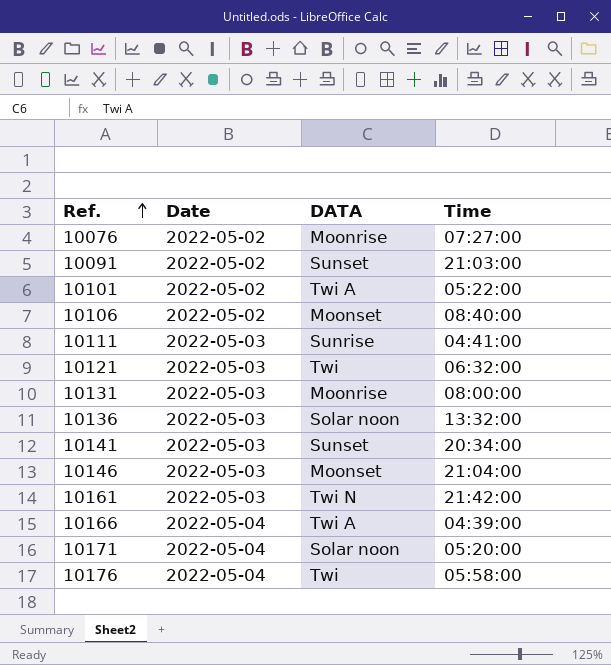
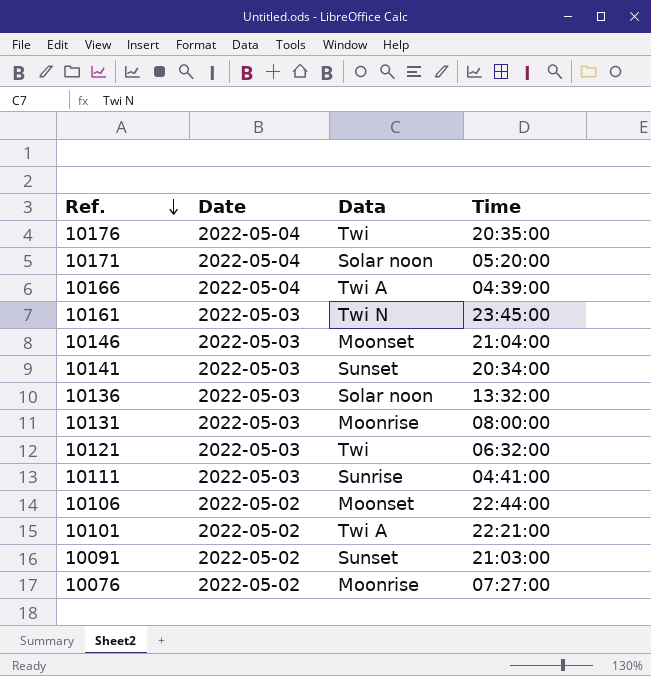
row order: Ref. ascending -> Ref. descending
column name: DATA -> Data
10176 | Time: 05:58:00 -> 20:35:00
10161 | Time: 21:42:00 -> 23:45:00
10106 | Time: 08:40:00 -> 22:44:00
10101 | Time: 05:22:00 -> 22:21:00

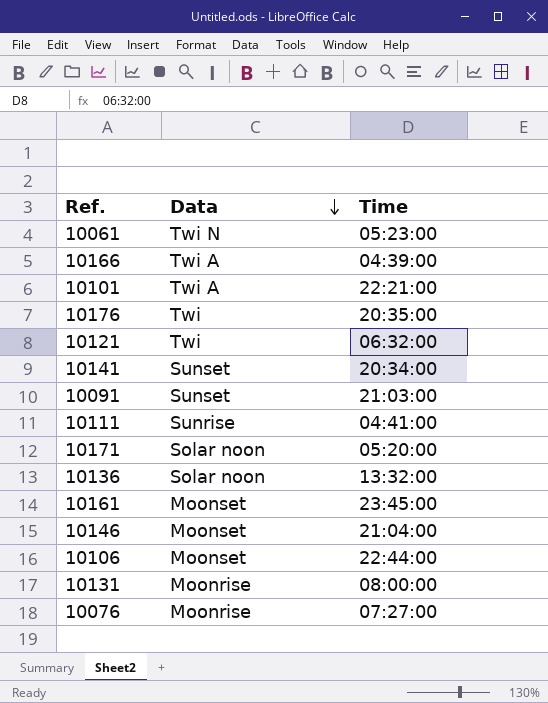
row order: Ref. descending -> Data descending
column Date | position: 2 -> none
row 10061: none -> Twi N | 05:23:00
10161 | Data: Twi N -> Moonset

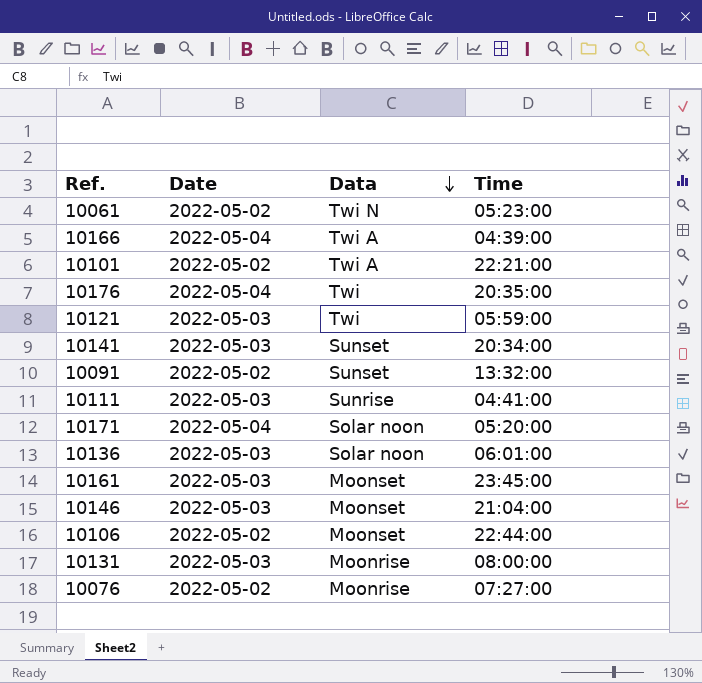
column Date | position: none -> 2
10121 | Time: 06:32:00 -> 05:59:00
10091 | Time: 21:03:00 -> 13:32:00
10136 | Time: 13:32:00 -> 06:01:00

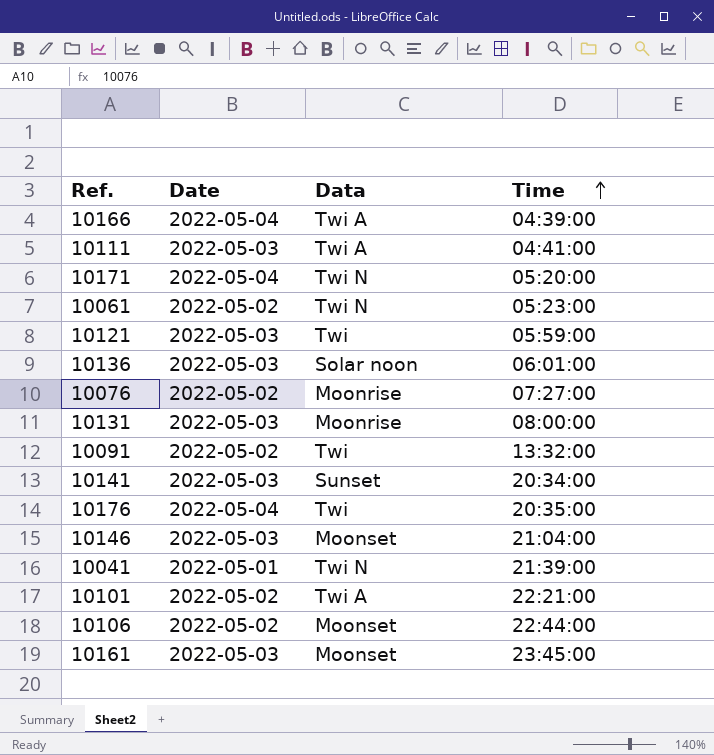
row order: Data descending -> Time ascending
10111 | Data: Sunrise -> Twi A
10171 | Data: Solar noon -> Twi N
10091 | Data: Sunset -> Twi
row 10041: none -> 2022-05-01 | Twi N | 21:39:00

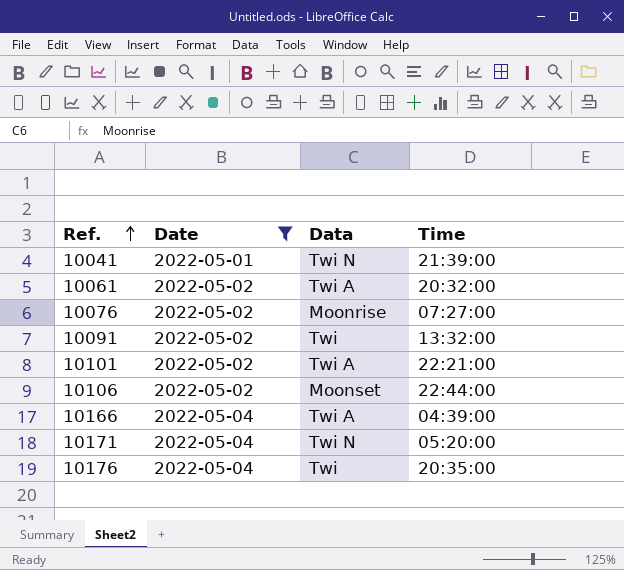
filter: none -> Date != 2022-05-03
row order: Time ascending -> Ref. ascending
10061 | Data: Twi N -> Twi A
10061 | Time: 05:23:00 -> 20:32:00

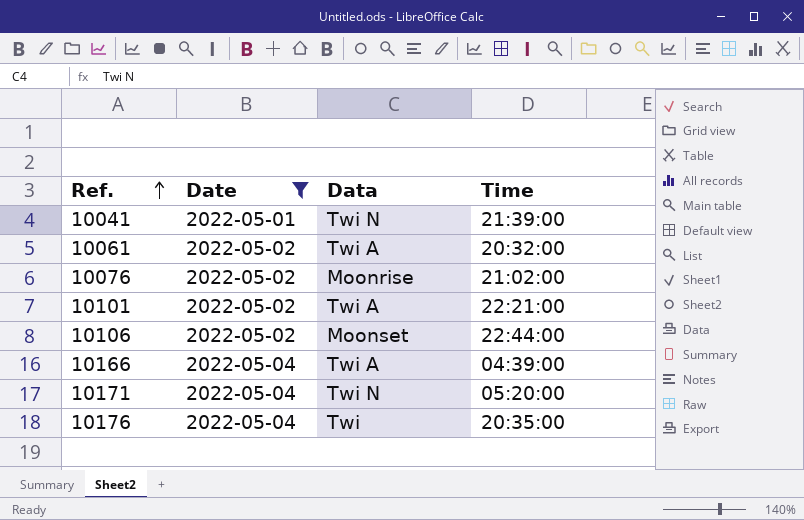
row 10091: 2022-05-02 | Twi | 13:32:00 -> none
10076 | Time: 07:27:00 -> 21:02:00

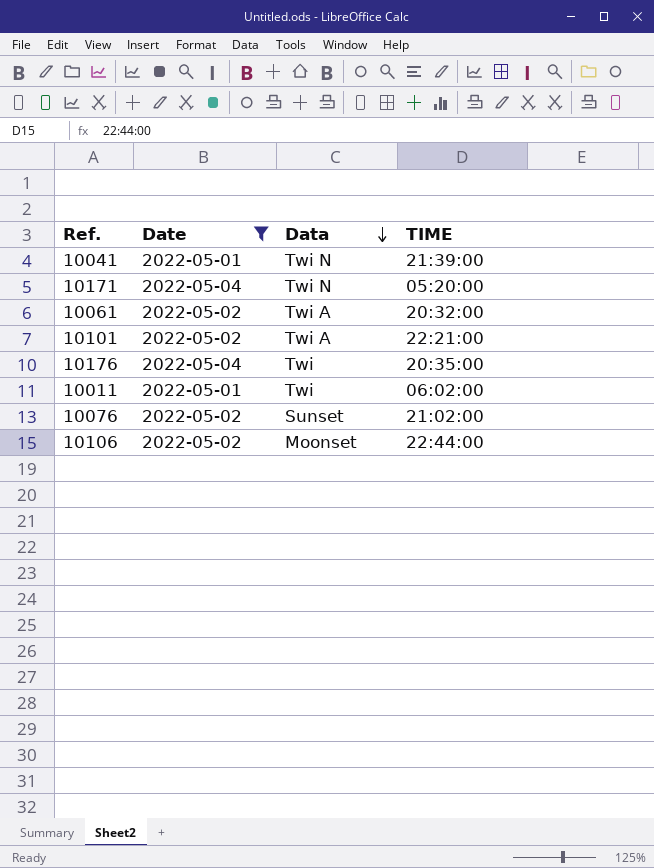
row order: Ref. ascending -> Data descending
column name: Time -> TIME
row 10166: 2022-05-04 | Twi A | 04:39:00 -> none
row 10011: none -> 2022-05-01 | Twi | 06:02:00
10076 | Data: Moonrise -> Sunset

